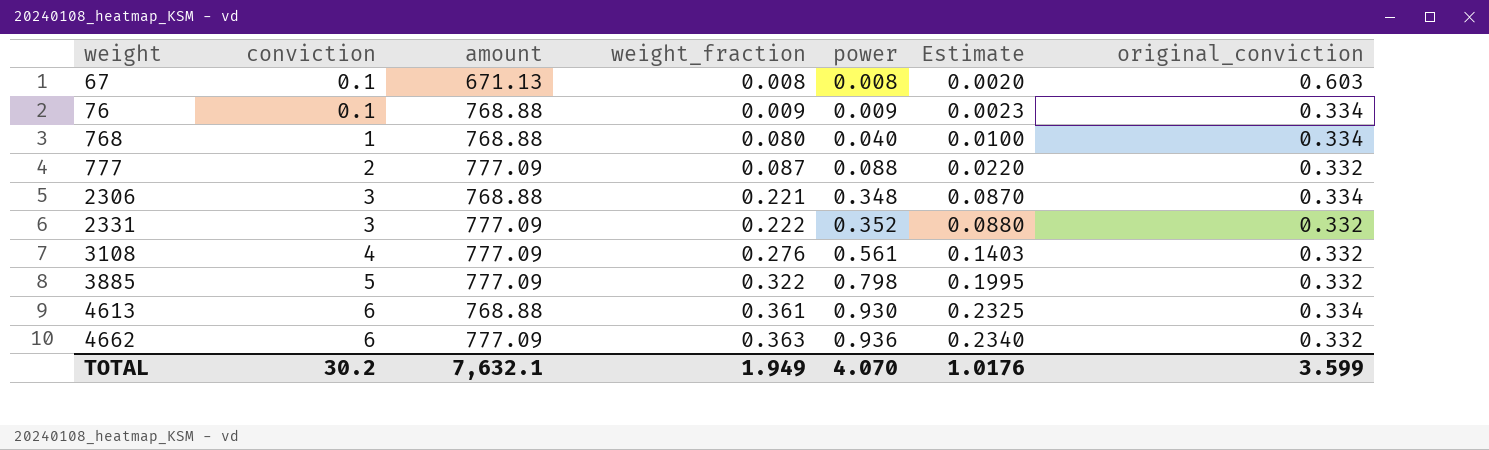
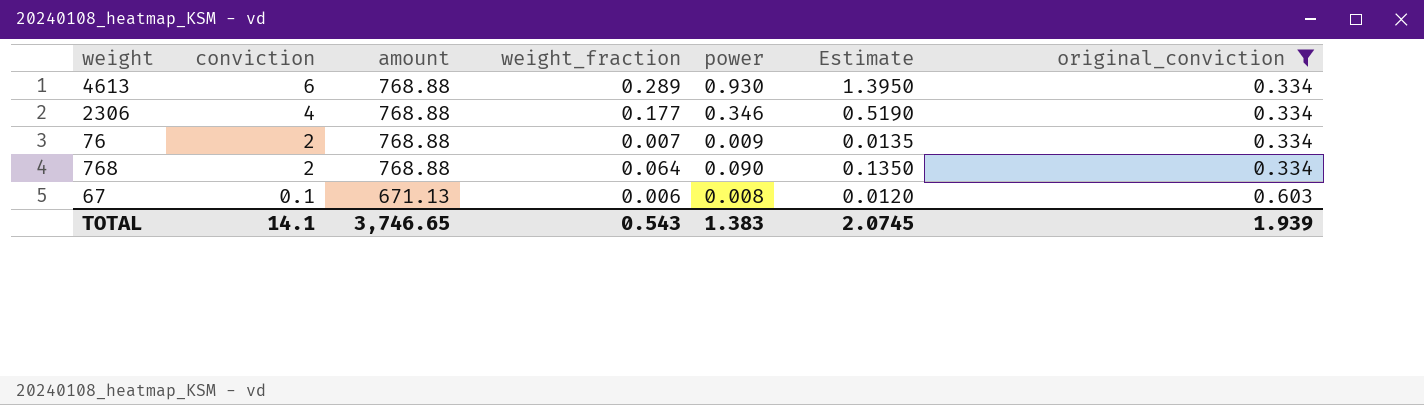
filter: none -> original_conviction != 0.332
row order: weight ascending -> conviction descending
column Estimate | formula: [power] * 0.25 -> [power] * 1.5
4613 | weight_fraction: 0.361 -> 0.289
2306 | conviction: 3 -> 4
2306 | weight_fraction: 0.221 -> 0.177
2306 | power: 0.348 -> 0.346
76 | conviction: 0.1 -> 2
76 | weight_fraction: 0.009 -> 0.007
768 | conviction: 1 -> 2
768 | weight_fraction: 0.080 -> 0.064
768 | power: 0.040 -> 0.090
67 | weight_fraction: 0.008 -> 0.006
TOTAL | conviction: 30.2 -> 14.1
TOTAL | amount: 7,632.1 -> 3,746.65
TOTAL | weight_fraction: 1.949 -> 0.543
TOTAL | power: 4.070 -> 1.383
TOTAL | Estimate: 1.0176 -> 2.0745
TOTAL | original_conviction: 3.599 -> 1.939

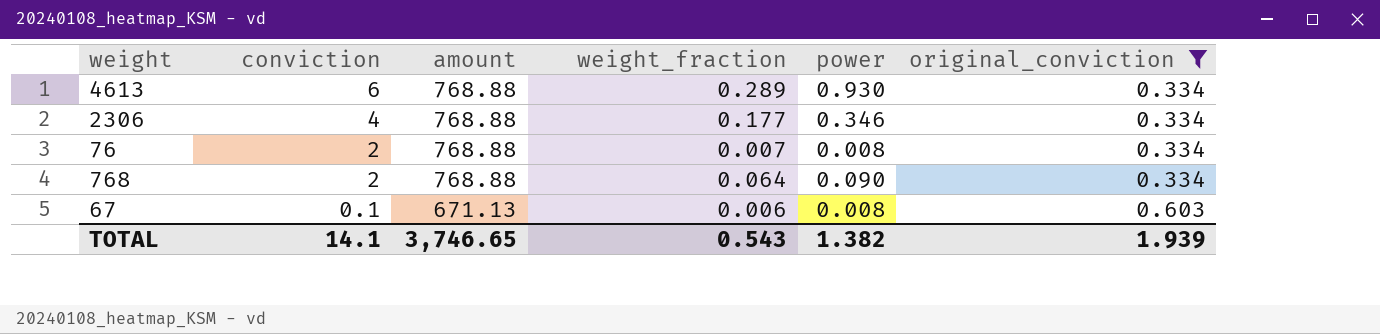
column Estimate | formula: [power] * 1.5 -> none
76 | power: 0.009 -> 0.008
TOTAL | power: 1.383 -> 1.382

